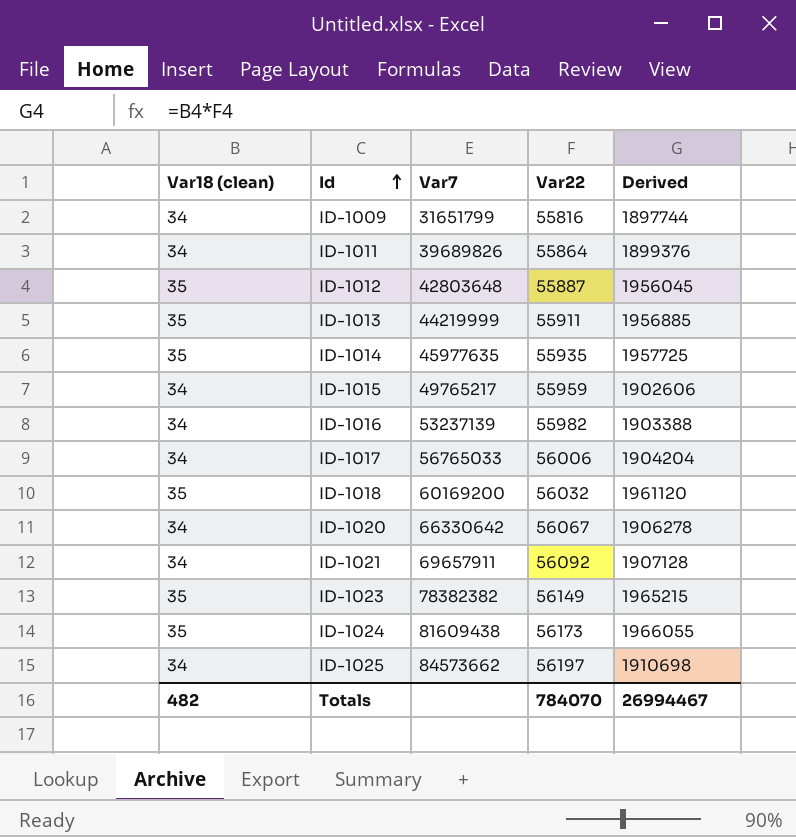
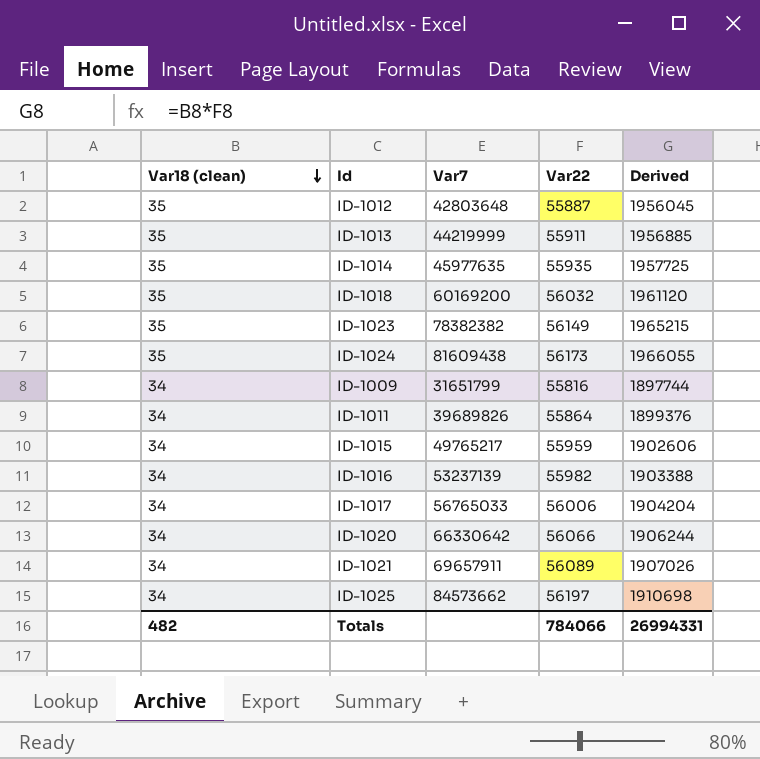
row order: Id ascending -> Var18 (clean) descending
ID-1020 | Var22: 56067 -> 56066
ID-1020 | Derived: 1906278 -> 1906244
ID-1021 | Var22: 56092 -> 56089
ID-1021 | Derived: 1907128 -> 1907026
Totals | Var22: 784070 -> 784066
Totals | Derived: 26994467 -> 26994331

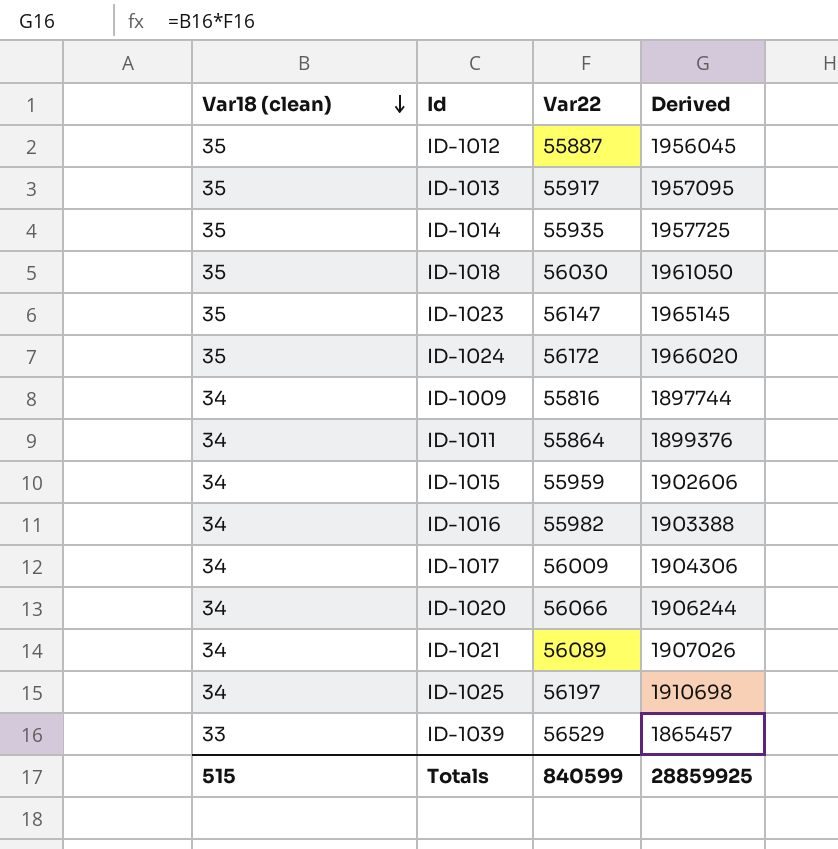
column Var7 | position: 3 -> none
ID-1013 | Var22: 55911 -> 55917
ID-1013 | Derived: 1956885 -> 1957095
ID-1018 | Var22: 56032 -> 56030
ID-1018 | Derived: 1961120 -> 1961050
ID-1023 | Var22: 56149 -> 56147
ID-1023 | Derived: 1965215 -> 1965145
ID-1024 | Var22: 56173 -> 56172
ID-1024 | Derived: 1966055 -> 1966020
ID-1017 | Var22: 56006 -> 56009
ID-1017 | Derived: 1904204 -> 1904306
row ID-1039: none -> 33 | 56529 | 1865457
Totals | Var18 (clean): 482 -> 515
Totals | Var22: 784066 -> 840599
Totals | Derived: 26994331 -> 28859925

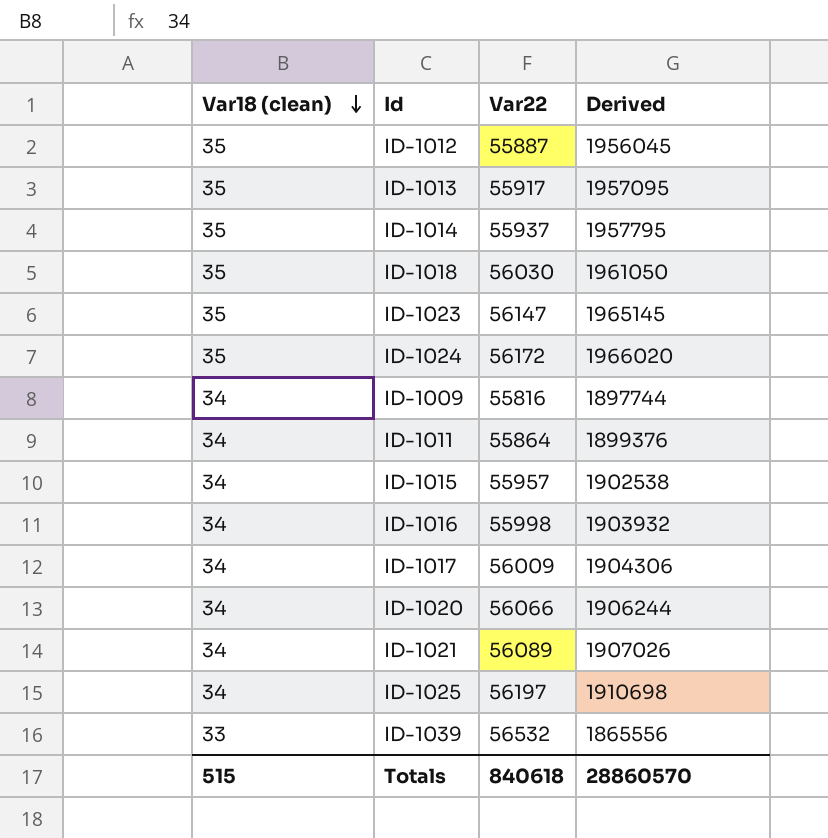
ID-1014 | Var22: 55935 -> 55937
ID-1014 | Derived: 1957725 -> 1957795
ID-1015 | Var22: 55959 -> 55957
ID-1015 | Derived: 1902606 -> 1902538
ID-1016 | Var22: 55982 -> 55998
ID-1016 | Derived: 1903388 -> 1903932
ID-1039 | Var22: 56529 -> 56532
ID-1039 | Derived: 1865457 -> 1865556
Totals | Var22: 840599 -> 840618
Totals | Derived: 28859925 -> 28860570

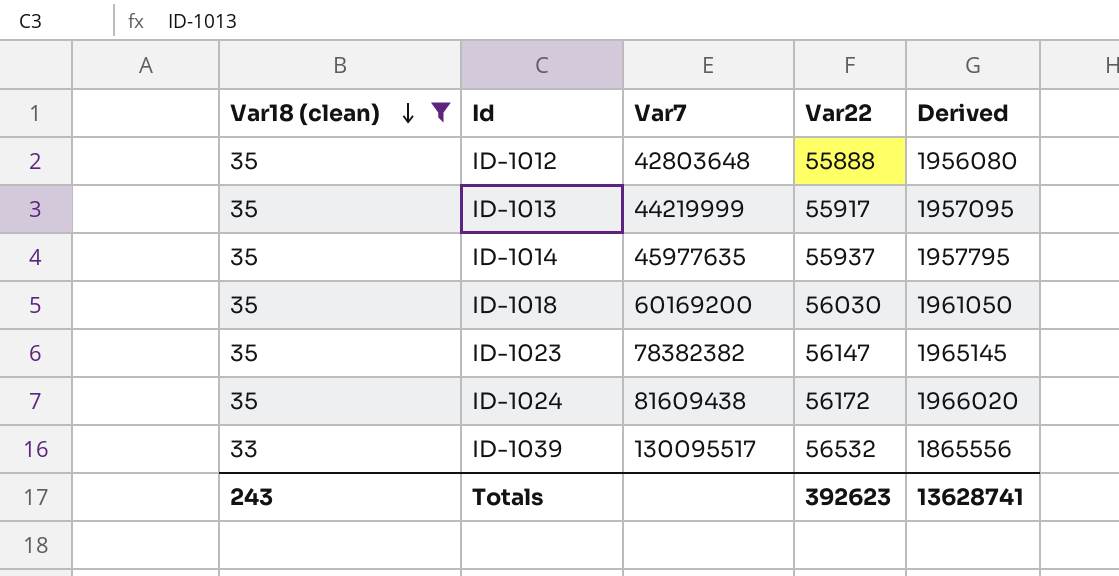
filter: none -> Var18 (clean) != 34
column Var7 | position: none -> 3
ID-1012 | Var22: 55887 -> 55888
ID-1012 | Derived: 1956045 -> 1956080
Totals | Var18 (clean): 515 -> 243
Totals | Var22: 840618 -> 392623
Totals | Derived: 28860570 -> 13628741

